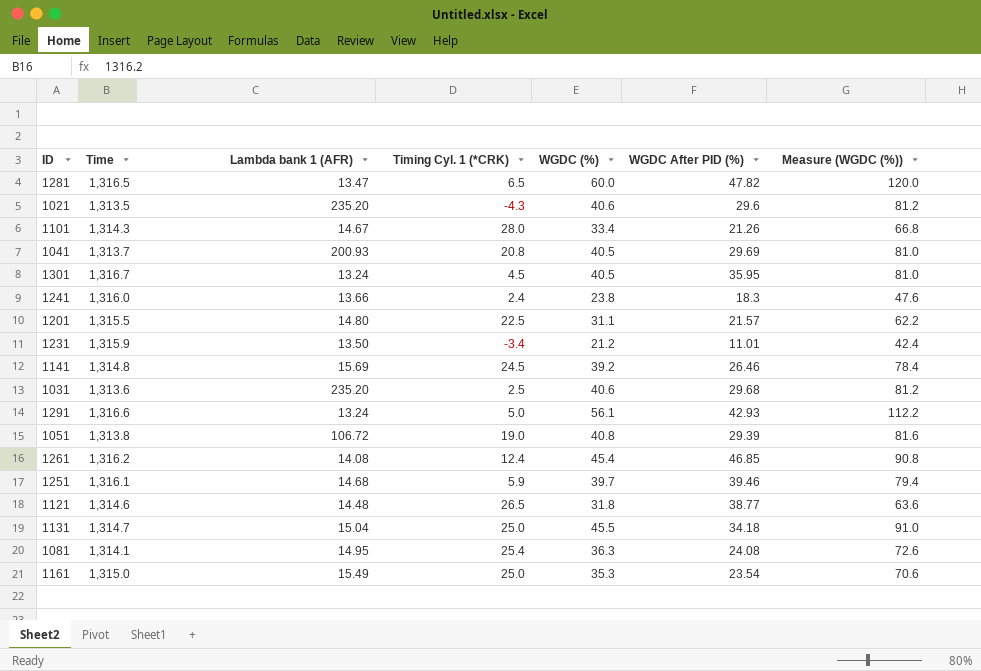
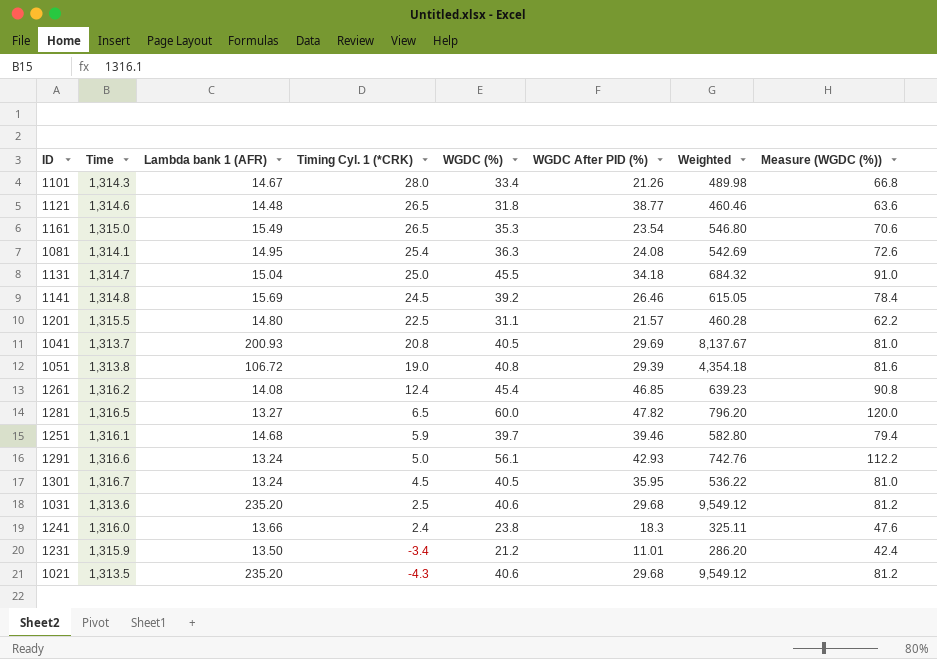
row order: none -> Timing Cyl. 1 (*CRK) descending
column Weighted | formula: none -> [Lambda bank 1 (AFR)] * [WGDC (%)]
1161 | Timing Cyl. 1 (*CRK): 25.0 -> 26.5
1281 | Lambda bank 1 (AFR): 13.47 -> 13.27
1021 | WGDC After PID (%): 29.6 -> 29.68

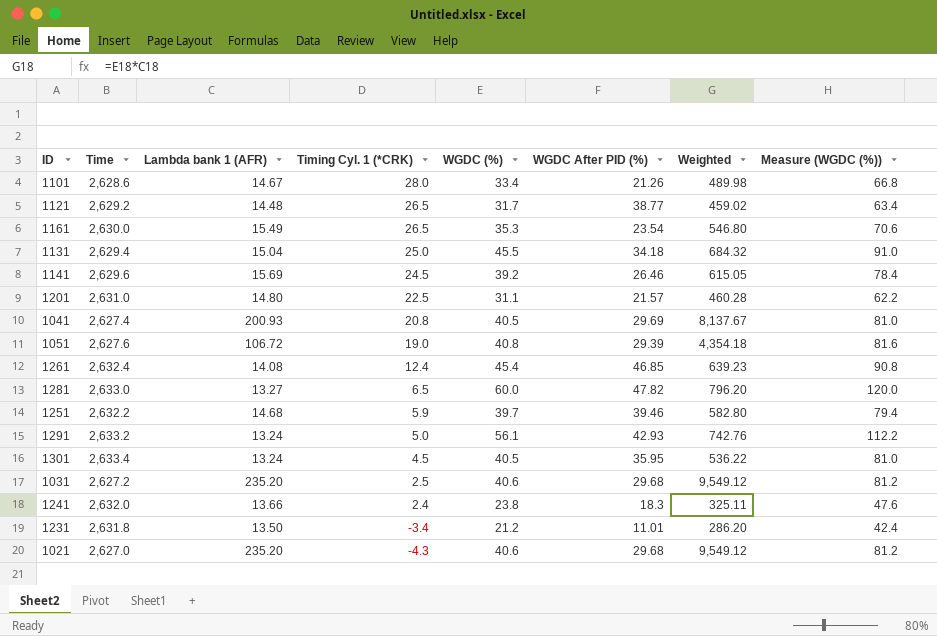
row 1081: 1,314.1 | 14.95 | 25.4 | 36.3 | 24.08 | 542.69 | 72.6 -> none
1101 | Time: 1,314.3 -> 2,628.6
1121 | Time: 1,314.6 -> 2,629.2
1121 | WGDC (%): 31.8 -> 31.7
1121 | Weighted: 460.46 -> 459.02
1121 | Measure (WGDC (%)): 63.6 -> 63.4
1161 | Time: 1,315.0 -> 2,630.0
1131 | Time: 1,314.7 -> 2,629.4
1141 | Time: 1,314.8 -> 2,629.6
1201 | Time: 1,315.5 -> 2,631.0
1041 | Time: 1,313.7 -> 2,627.4
1051 | Time: 1,313.8 -> 2,627.6
1261 | Time: 1,316.2 -> 2,632.4
1281 | Time: 1,316.5 -> 2,633.0
1251 | Time: 1,316.1 -> 2,632.2
1291 | Time: 1,316.6 -> 2,633.2
1301 | Time: 1,316.7 -> 2,633.4
1031 | Time: 1,313.6 -> 2,627.2
1241 | Time: 1,316.0 -> 2,632.0
1231 | Time: 1,315.9 -> 2,631.8
1021 | Time: 1,313.5 -> 2,627.0

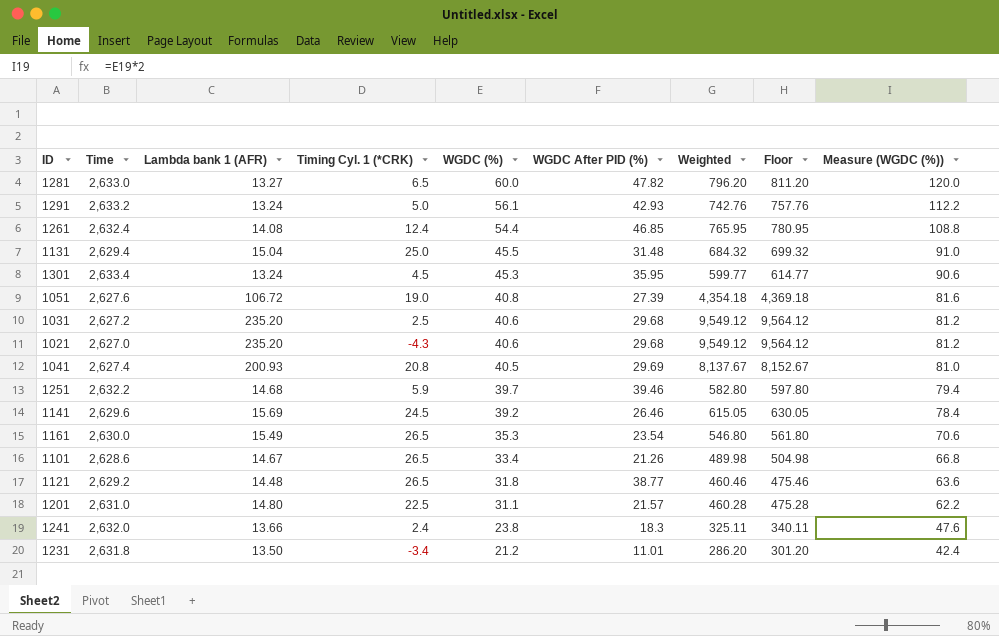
row order: Timing Cyl. 1 (*CRK) descending -> WGDC (%) descending
column Floor | formula: none -> [Weighted] + 15
1261 | WGDC (%): 45.4 -> 54.4
1261 | Weighted: 639.23 -> 765.95
1261 | Measure (WGDC (%)): 90.8 -> 108.8
1131 | WGDC After PID (%): 34.18 -> 31.48
1301 | WGDC (%): 40.5 -> 45.3
1301 | Weighted: 536.22 -> 599.77
1301 | Measure (WGDC (%)): 81.0 -> 90.6
1051 | WGDC After PID (%): 29.39 -> 27.39
1101 | Timing Cyl. 1 (*CRK): 28.0 -> 26.5
1121 | WGDC (%): 31.7 -> 31.8
1121 | Weighted: 459.02 -> 460.46
1121 | Measure (WGDC (%)): 63.4 -> 63.6

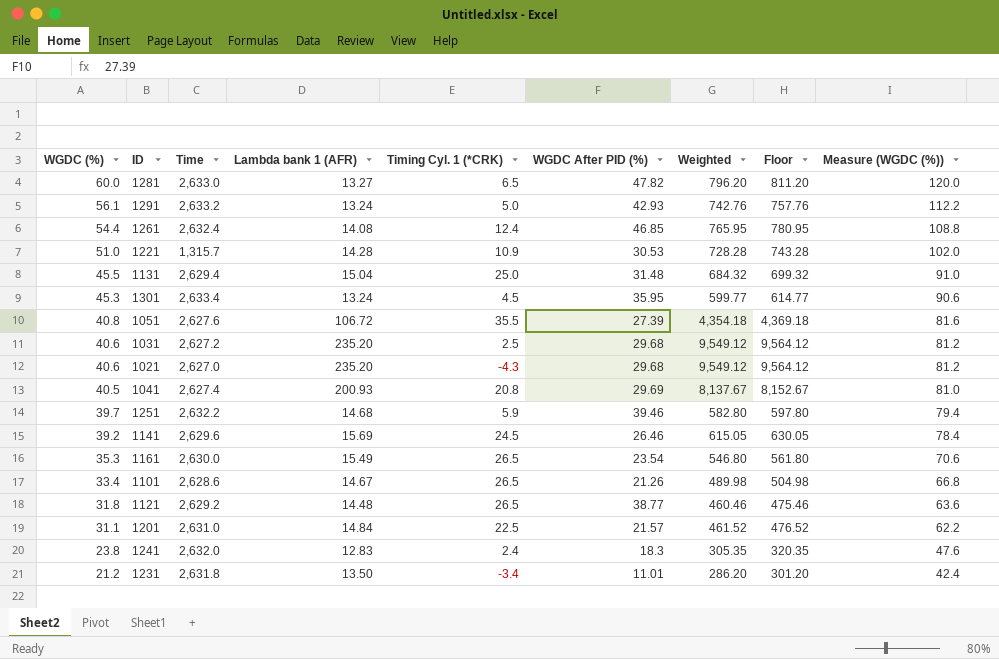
column WGDC (%) | position: 5 -> 1
row 1221: none -> 51.0 | 1,315.7 | 14.28 | 10.9 | 30.53 | 728.28 | 743.28 | 102.0
1051 | Timing Cyl. 1 (*CRK): 19.0 -> 35.5
1201 | Lambda bank 1 (AFR): 14.80 -> 14.84
1201 | Weighted: 460.28 -> 461.52
1201 | Floor: 475.28 -> 476.52
1241 | Lambda bank 1 (AFR): 13.66 -> 12.83
1241 | Weighted: 325.11 -> 305.35
1241 | Floor: 340.11 -> 320.35

